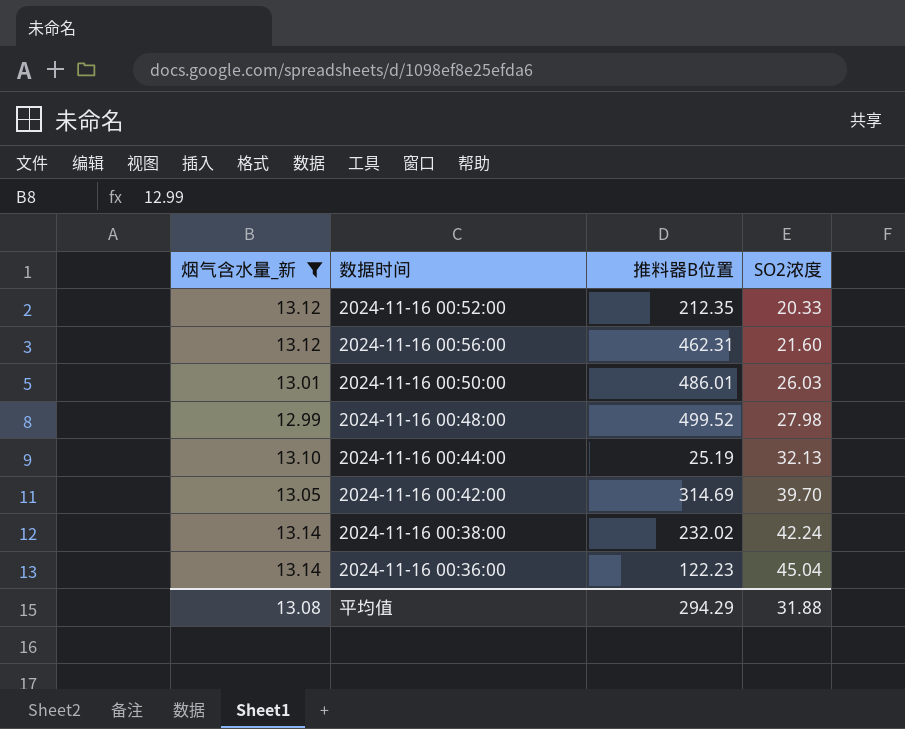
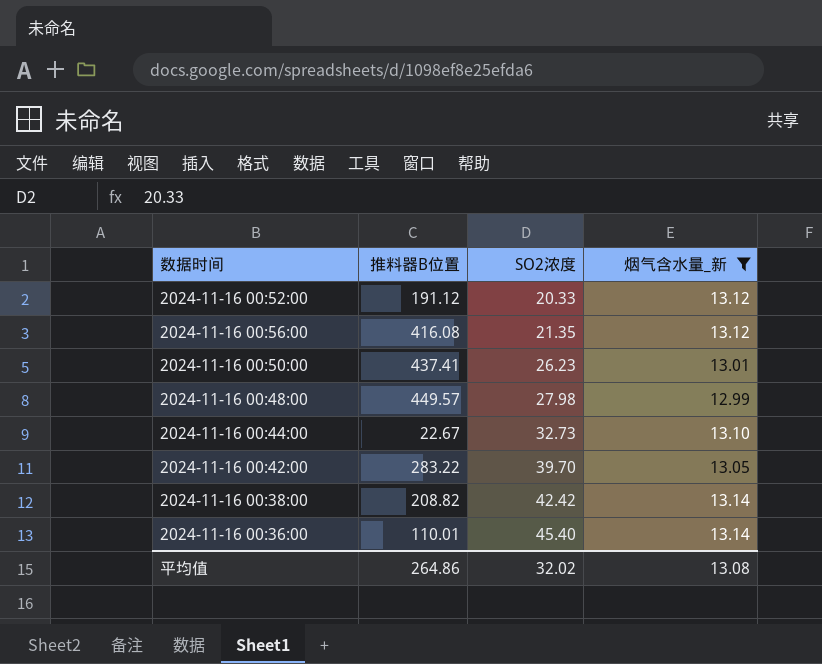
column 烟气含水量_新 | position: 1 -> 4
2024-11-16 00:52:00 | 推料器B位置: 212.35 -> 191.12
2024-11-16 00:56:00 | 推料器B位置: 462.31 -> 416.08
2024-11-16 00:56:00 | SO2浓度: 21.60 -> 21.35
2024-11-16 00:50:00 | 推料器B位置: 486.01 -> 437.41
2024-11-16 00:50:00 | SO2浓度: 26.03 -> 26.23
2024-11-16 00:48:00 | 推料器B位置: 499.52 -> 449.57
2024-11-16 00:44:00 | 推料器B位置: 25.19 -> 22.67
2024-11-16 00:44:00 | SO2浓度: 32.13 -> 32.73
2024-11-16 00:42:00 | 推料器B位置: 314.69 -> 283.22
2024-11-16 00:38:00 | 推料器B位置: 232.02 -> 208.82
2024-11-16 00:38:00 | SO2浓度: 42.24 -> 42.42
2024-11-16 00:36:00 | 推料器B位置: 122.23 -> 110.01
2024-11-16 00:36:00 | SO2浓度: 45.04 -> 45.40
平均值 | 推料器B位置: 294.29 -> 264.86
平均值 | SO2浓度: 31.88 -> 32.02

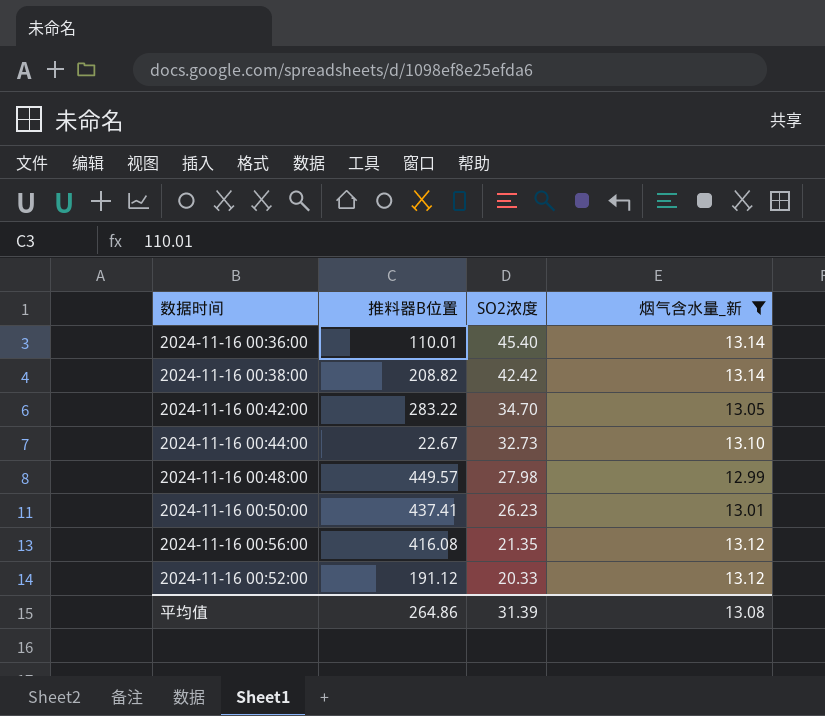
row order: SO2浓度 ascending -> SO2浓度 descending
2024-11-16 00:42:00 | SO2浓度: 39.70 -> 34.70
平均值 | SO2浓度: 32.02 -> 31.39

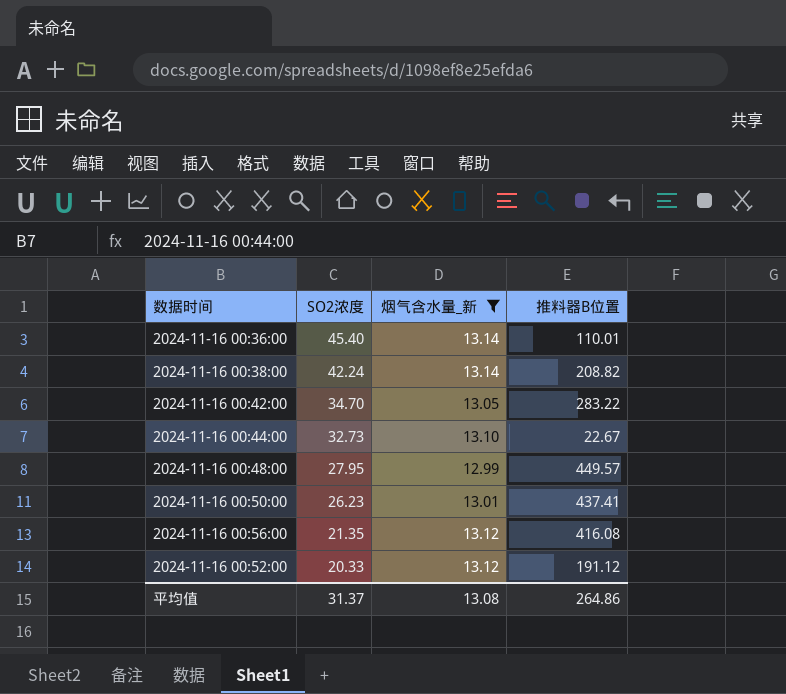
column 推料器B位置 | position: 2 -> 4
2024-11-16 00:38:00 | SO2浓度: 42.42 -> 42.24
2024-11-16 00:48:00 | SO2浓度: 27.98 -> 27.95
平均值 | SO2浓度: 31.39 -> 31.37

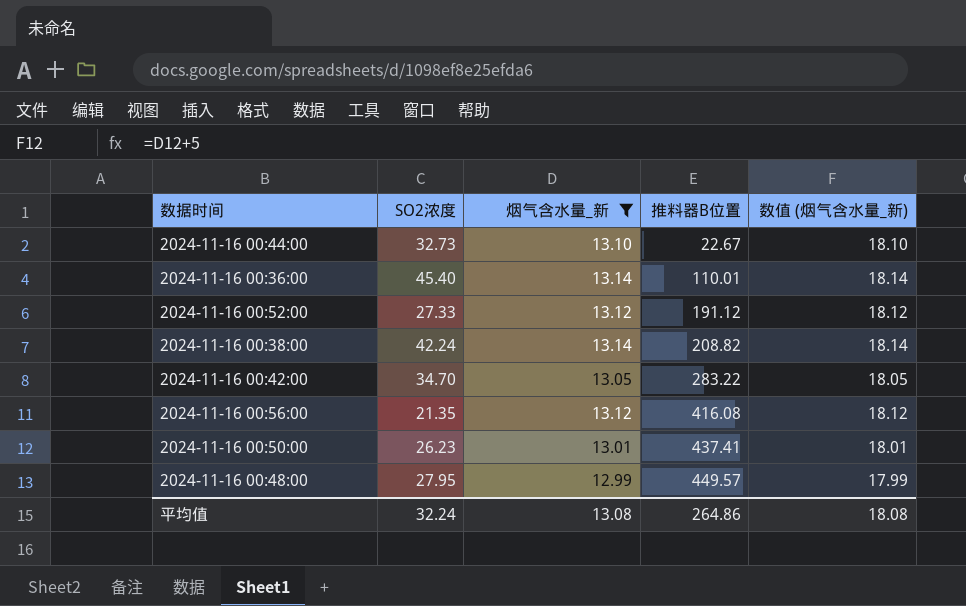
row order: SO2浓度 descending -> 推料器B位置 ascending
column 数值 (烟气含水量_新) | formula: none -> [烟气含水量_新] + 5
2024-11-16 00:52:00 | SO2浓度: 20.33 -> 27.33
平均值 | SO2浓度: 31.37 -> 32.24

